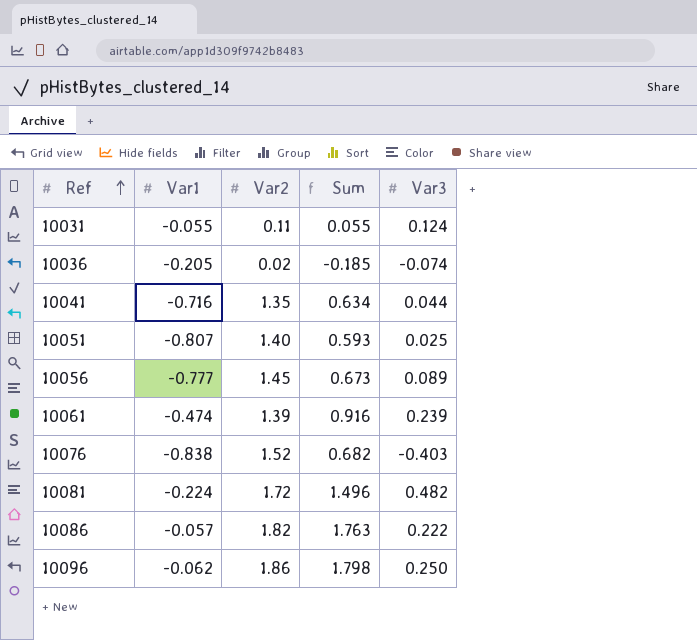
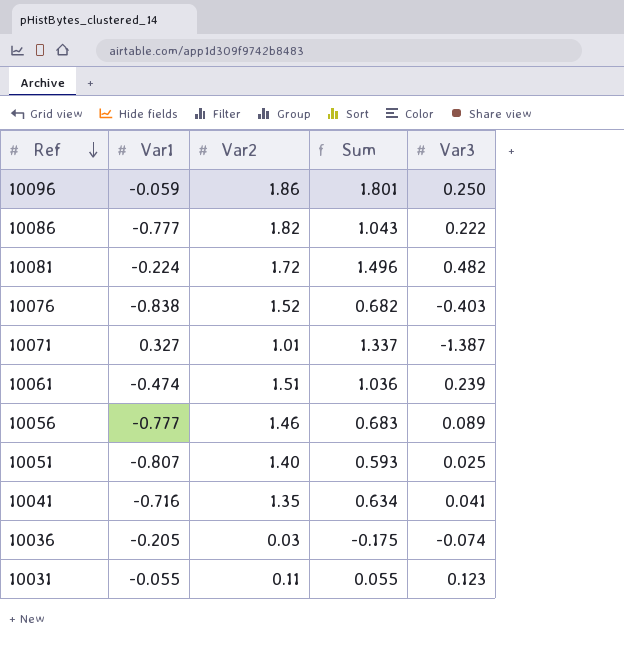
row order: Ref ascending -> Ref descending
10096 | Var1: -0.062 -> -0.059
10096 | Sum: 1.798 -> 1.801
10086 | Var1: -0.057 -> -0.777
10086 | Sum: 1.763 -> 1.043
row 10071: none -> 0.327 | 1.01 | 1.337 | -1.387
10061 | Var2: 1.39 -> 1.51
10061 | Sum: 0.916 -> 1.036
10056 | Var2: 1.45 -> 1.46
10056 | Sum: 0.673 -> 0.683
10041 | Var3: 0.044 -> 0.041
10036 | Var2: 0.02 -> 0.03
10036 | Sum: -0.185 -> -0.175
10031 | Var3: 0.124 -> 0.123

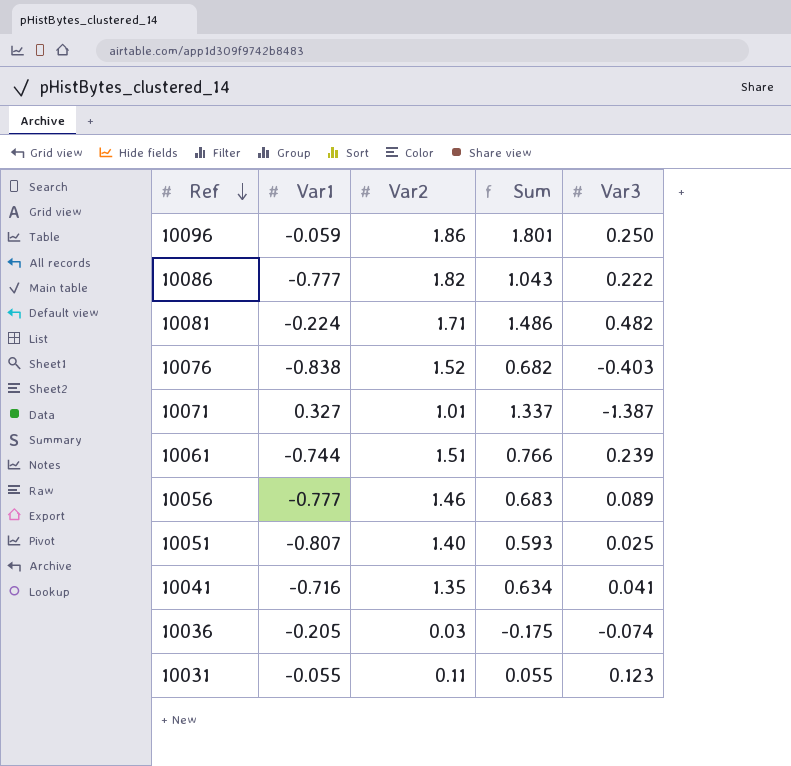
10081 | Var2: 1.72 -> 1.71
10081 | Sum: 1.496 -> 1.486
10061 | Var1: -0.474 -> -0.744
10061 | Sum: 1.036 -> 0.766

